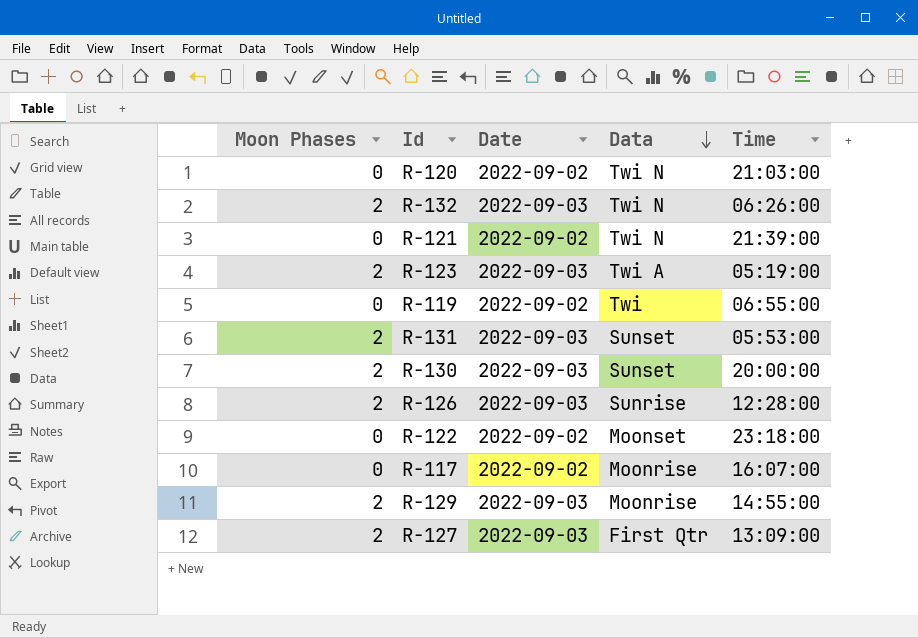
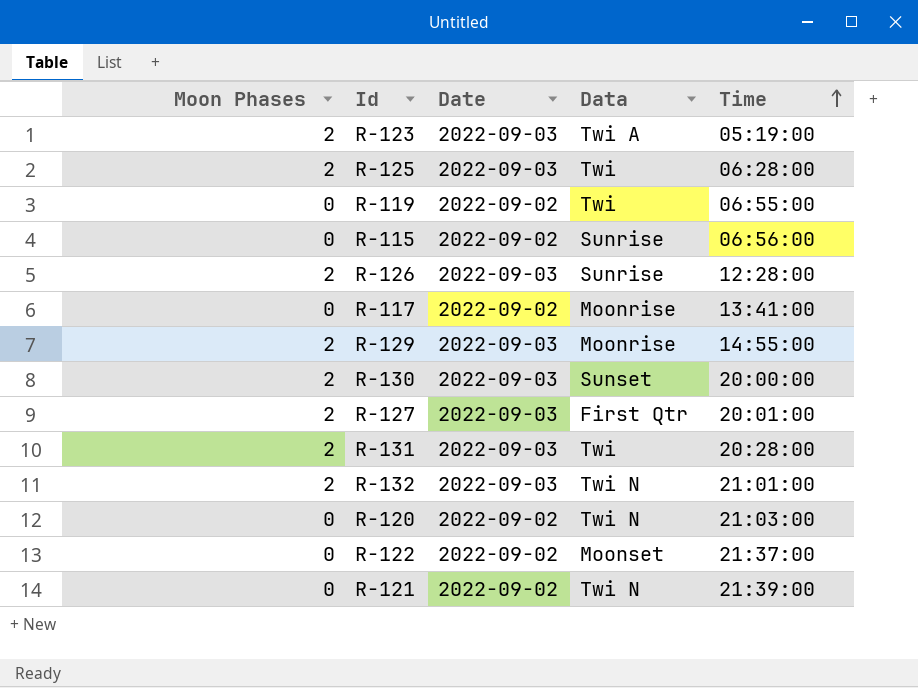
row order: Data descending -> Time ascending
row R-125: none -> 2 | 2022-09-03 | Twi | 06:28:00
row R-115: none -> 0 | 2022-09-02 | Sunrise | 06:56:00
R-117 | Time: 16:07:00 -> 13:41:00
R-127 | Time: 13:09:00 -> 20:01:00
R-131 | Data: Sunset -> Twi
R-131 | Time: 05:53:00 -> 20:28:00
R-132 | Time: 06:26:00 -> 21:01:00
R-122 | Time: 23:18:00 -> 21:37:00

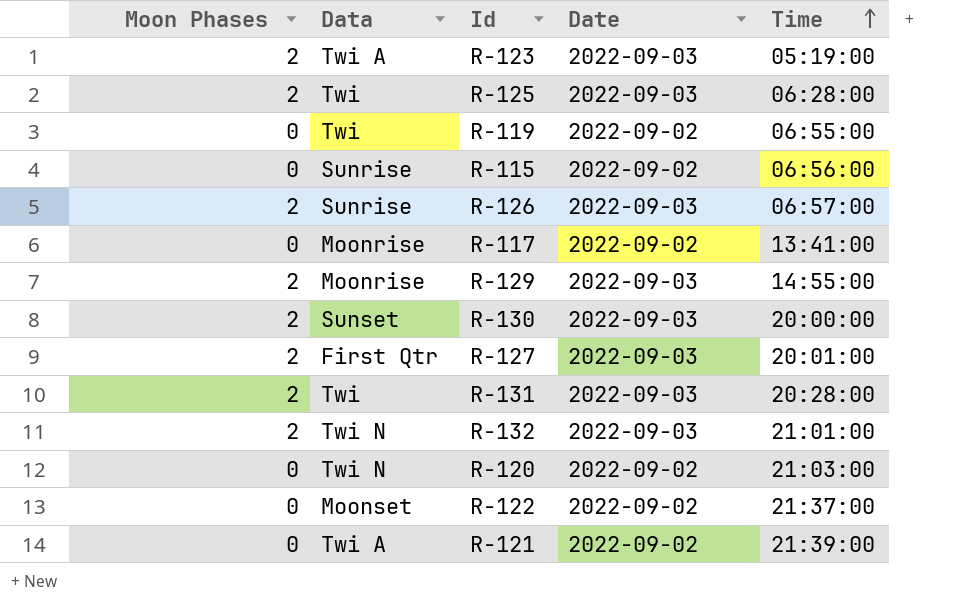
column Data | position: 4 -> 2
R-126 | Time: 12:28:00 -> 06:57:00
R-121 | Data: Twi N -> Twi A

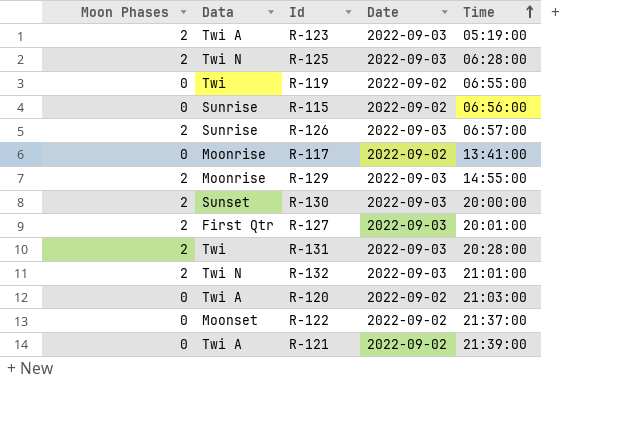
R-125 | Data: Twi -> Twi N
R-120 | Data: Twi N -> Twi A

